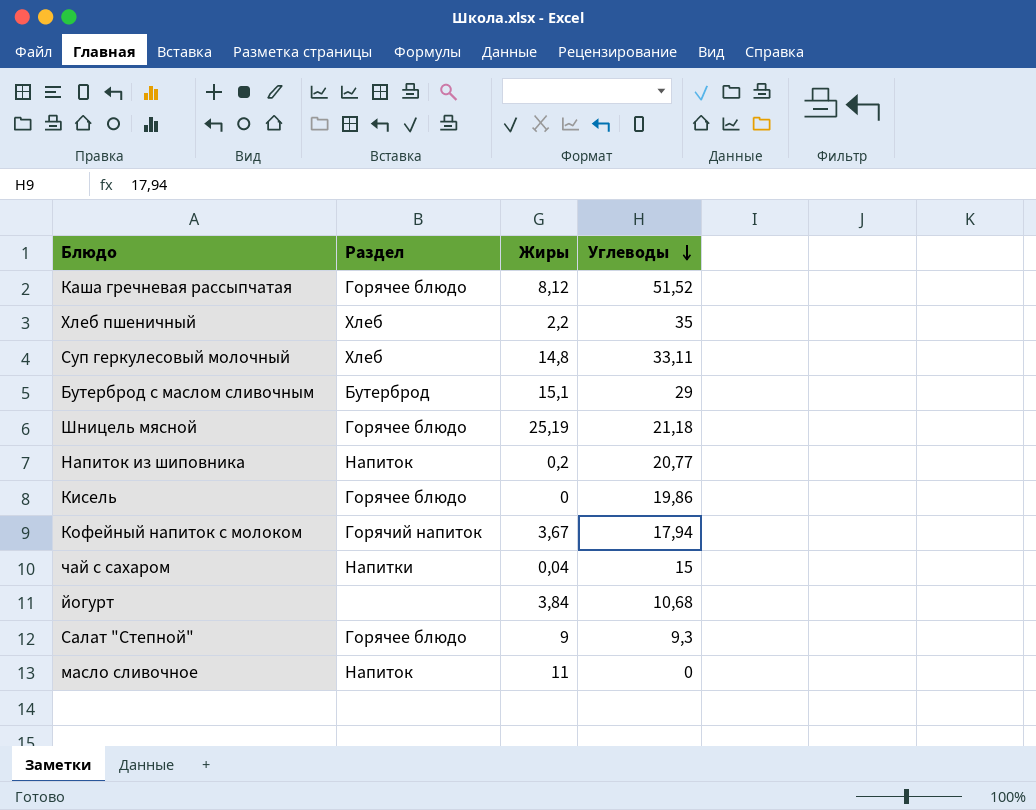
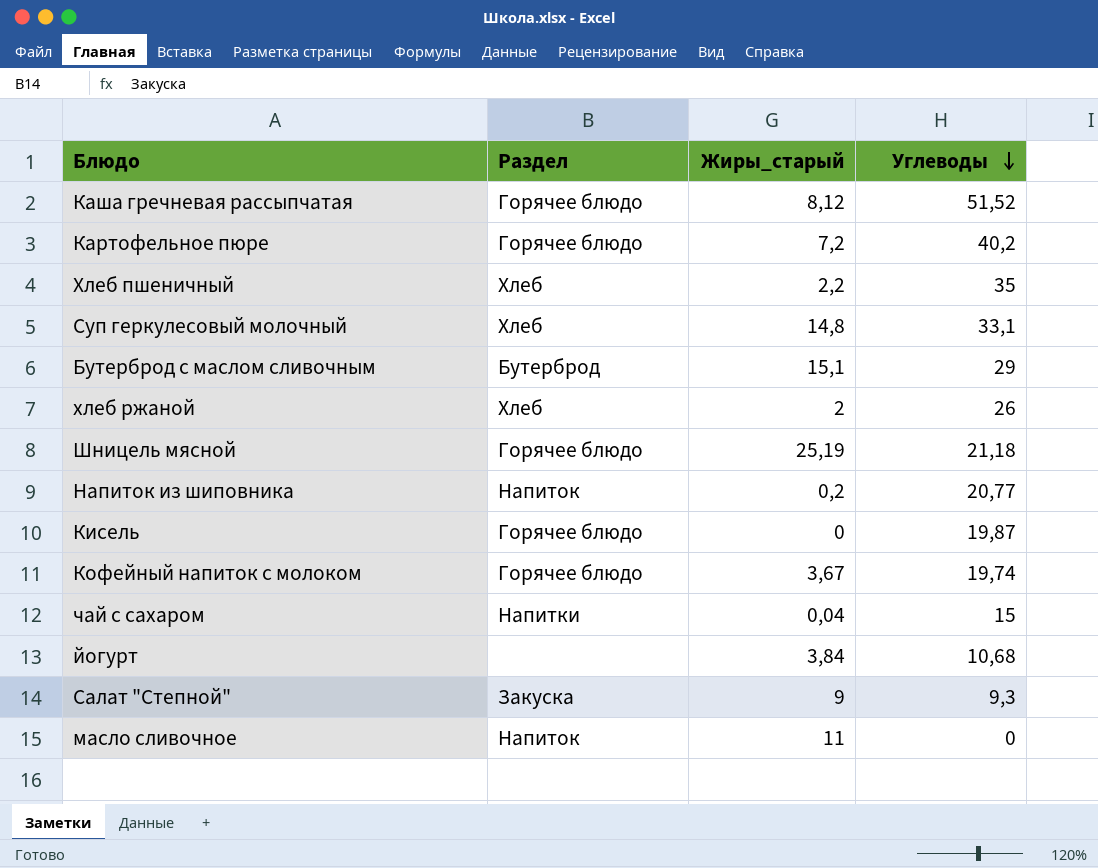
column name: Жиры -> Жиры_старый
row Картофельное пюре: none -> Горячее блюдо | 7,2 | 40,2
Суп геркулесовый молочный | Углеводы: 33,11 -> 33,1
row хлеб ржаной: none -> Хлеб | 2 | 26
Кисель | Углеводы: 19,86 -> 19,87
Кофейный напиток с молоком | Раздел: Горячий напиток -> Горячее блюдо
Кофейный напиток с молоком | Углеводы: 17,94 -> 19,74
Салат "Степной" | Раздел: Горячее блюдо -> Закуска

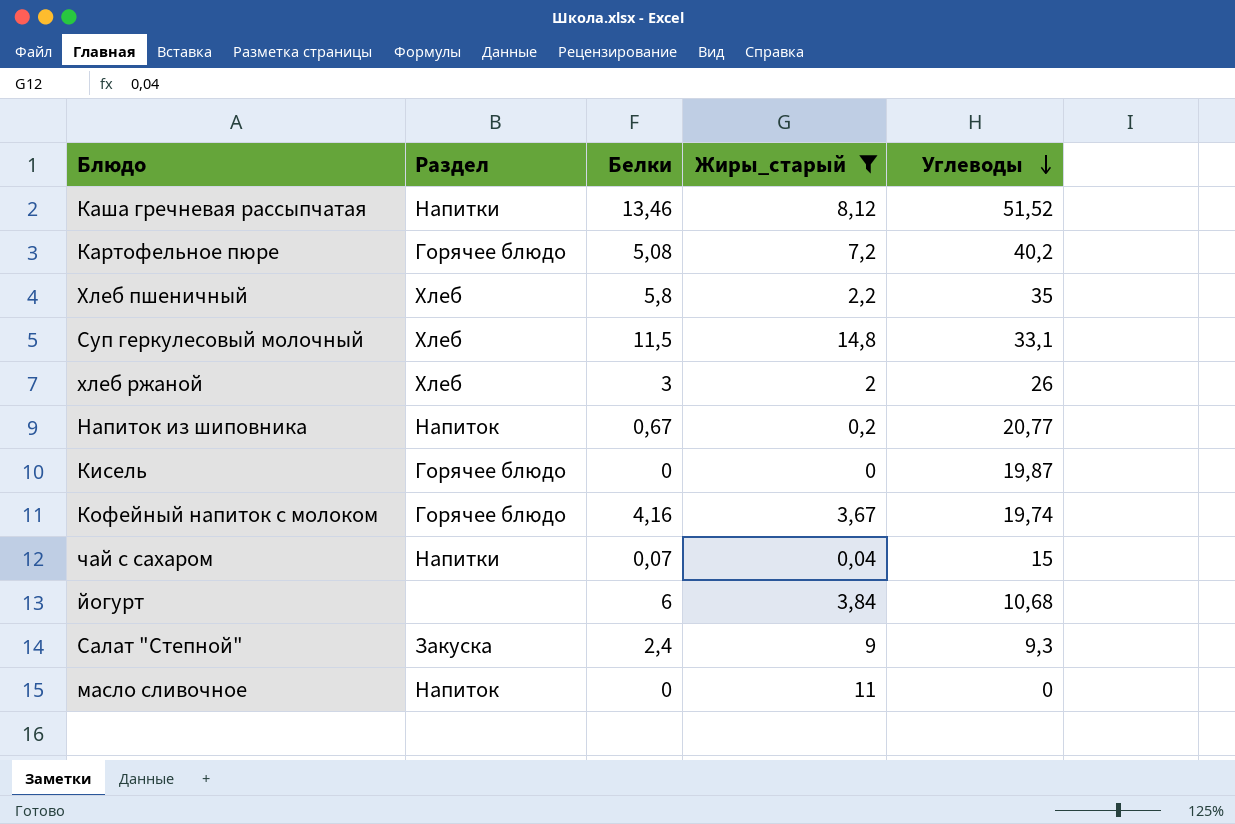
filter: none -> Жиры_старый <= 14,8
column Белки | position: none -> 3
Каша гречневая рассыпчатая | Раздел: Горячее блюдо -> Напитки

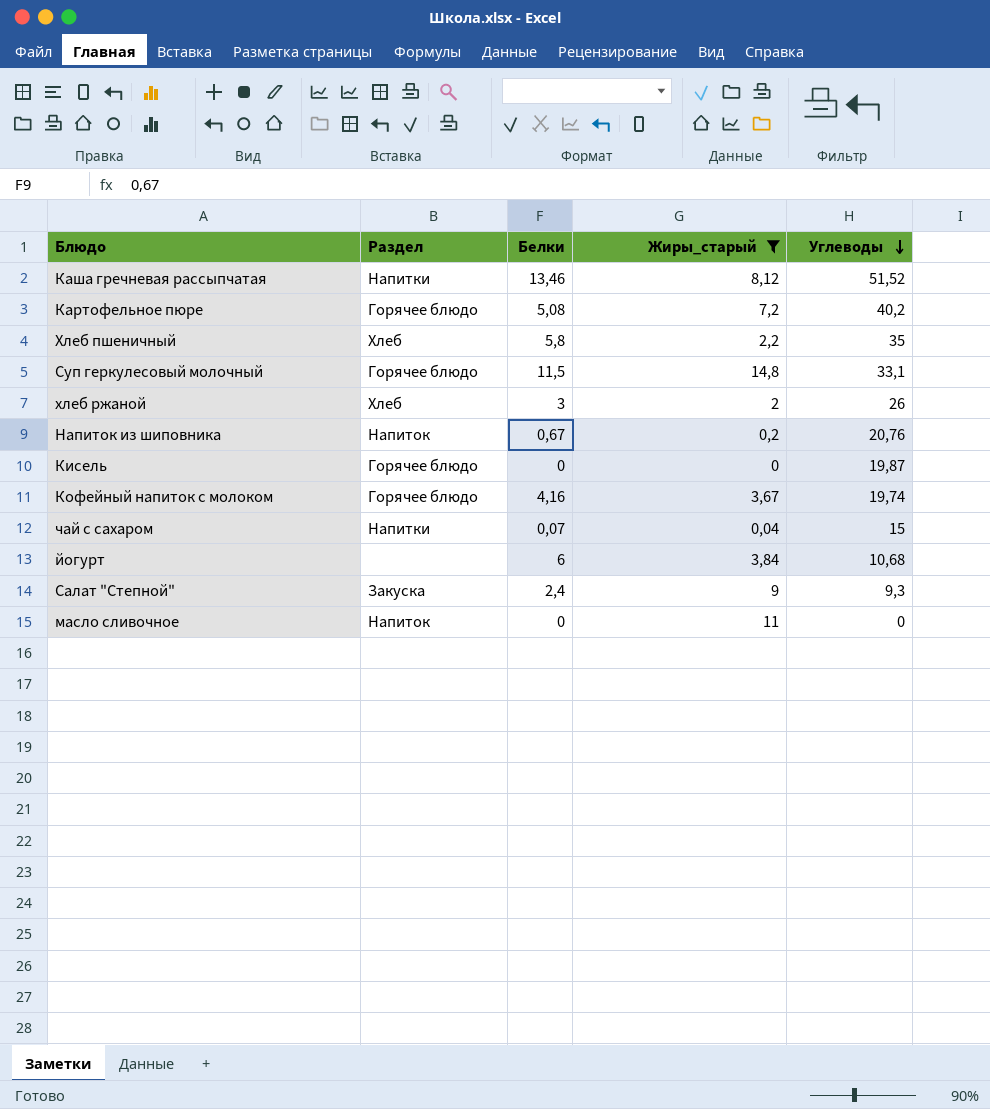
Суп геркулесовый молочный | Раздел: Хлеб -> Горячее блюдо
Напиток из шиповника | Углеводы: 20,77 -> 20,76

